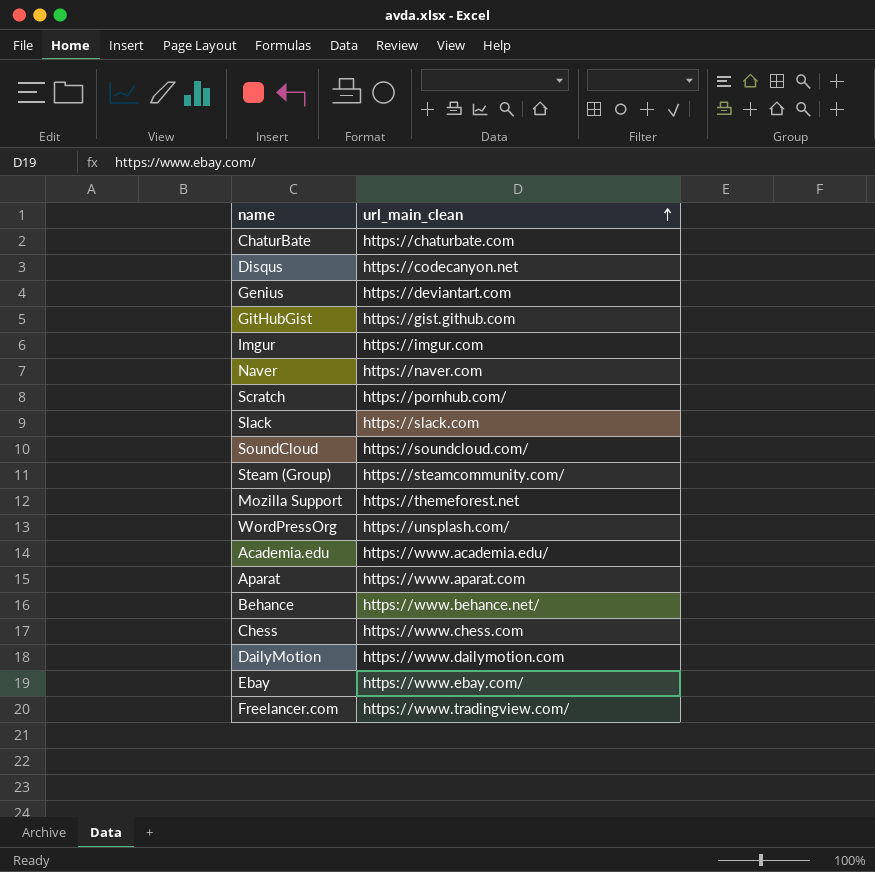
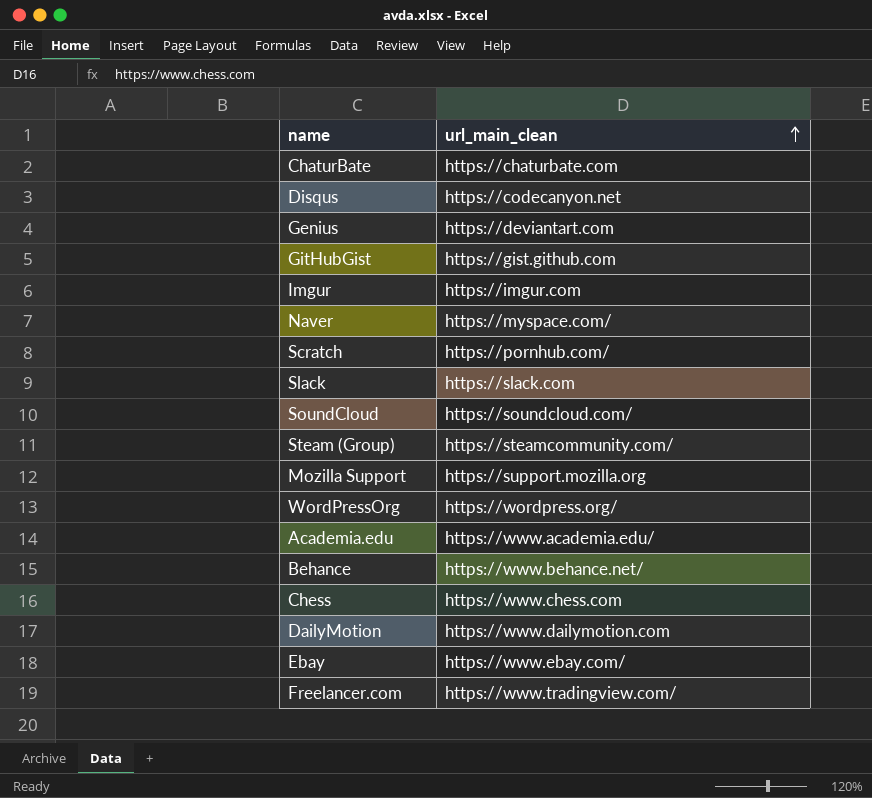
row Aparat: https://www.aparat.com -> none
Naver | url_main_clean: https://naver.com -> https://myspace.com/
Mozilla Support | url_main_clean: https://themeforest.net -> https://support.mozilla.org
WordPressOrg | url_main_clean: https://unsplash.com/ -> https://wordpress.org/

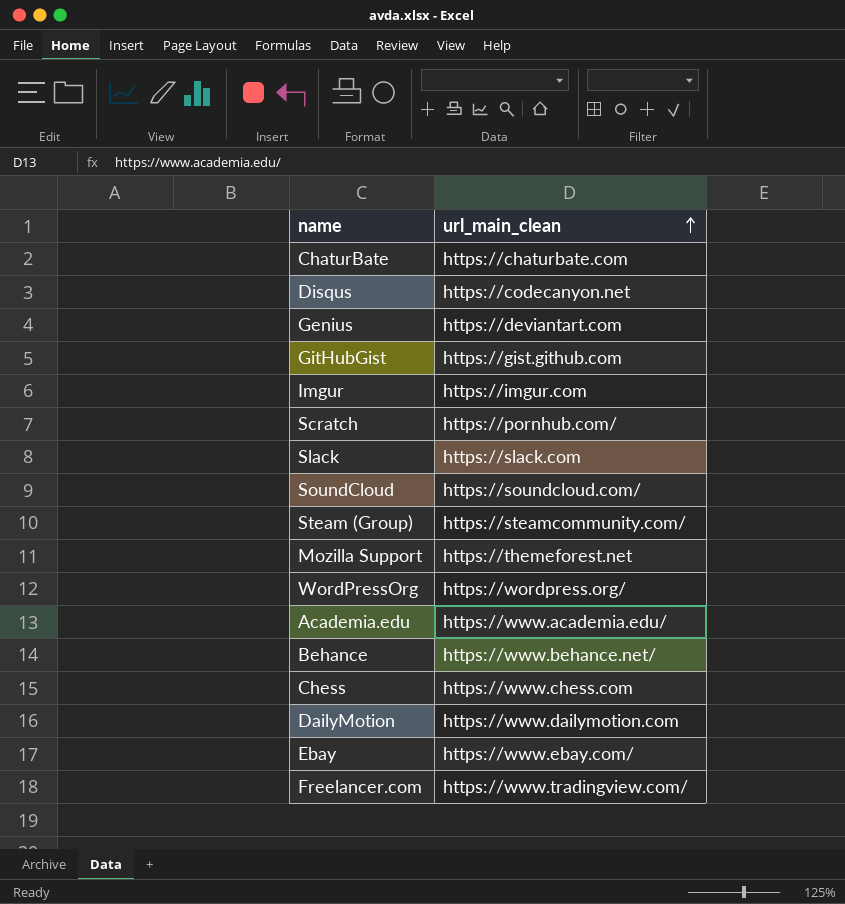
row Naver: https://myspace.com/ -> none
Mozilla Support | url_main_clean: https://support.mozilla.org -> https://themeforest.net

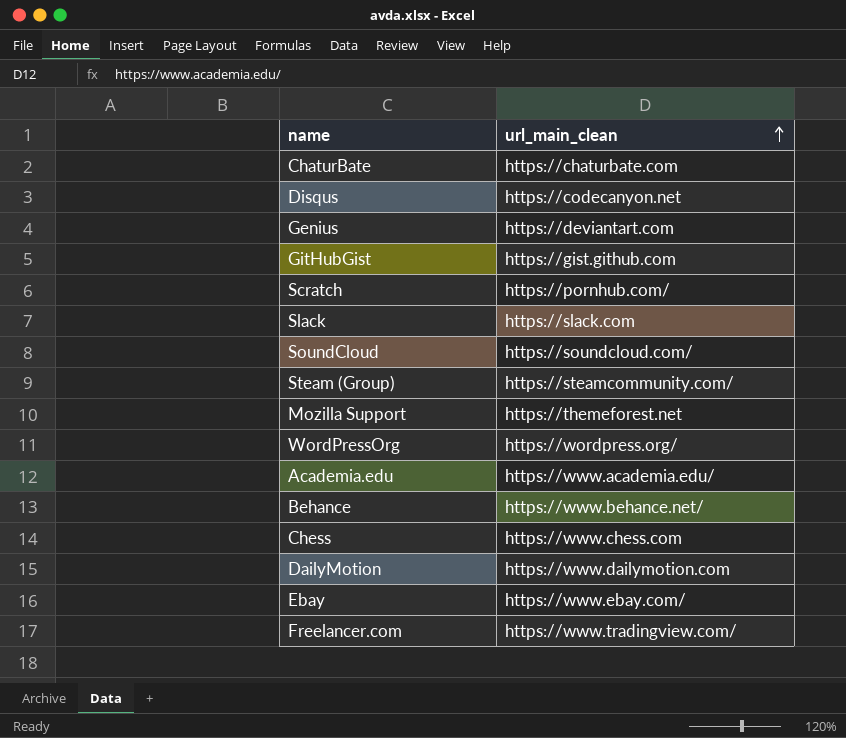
row Imgur: https://imgur.com -> none

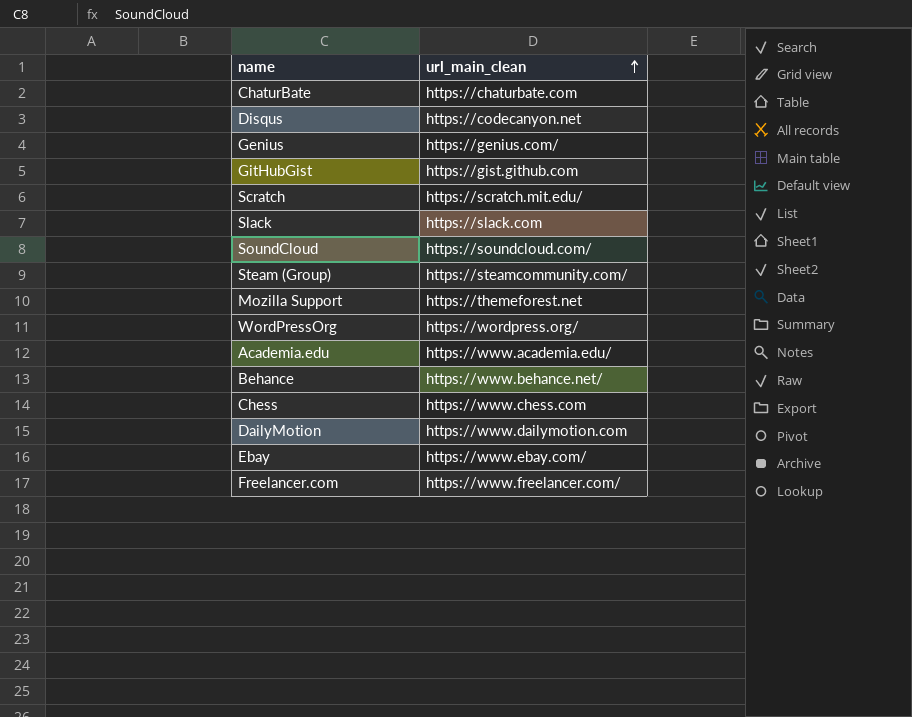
Genius | url_main_clean: https://deviantart.com -> https://genius.com/
Scratch | url_main_clean: https://pornhub.com/ -> https://scratch.mit.edu/
Freelancer.com | url_main_clean: https://www.tradingview.com/ -> https://www.freelancer.com/

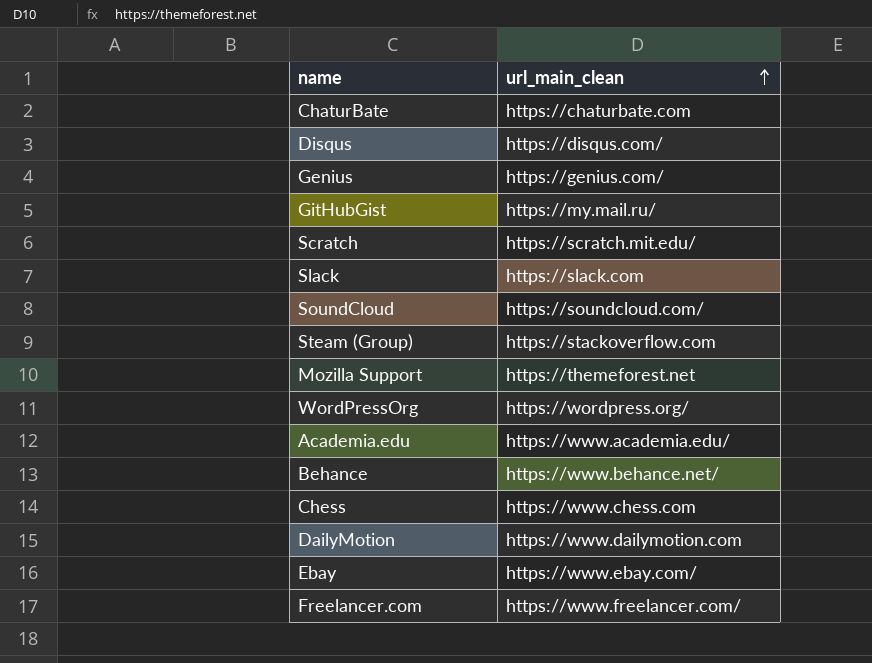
Disqus | url_main_clean: https://codecanyon.net -> https://disqus.com/
GitHubGist | url_main_clean: https://gist.github.com -> https://my.mail.ru/
Steam (Group) | url_main_clean: https://steamcommunity.com/ -> https://stackoverflow.com

